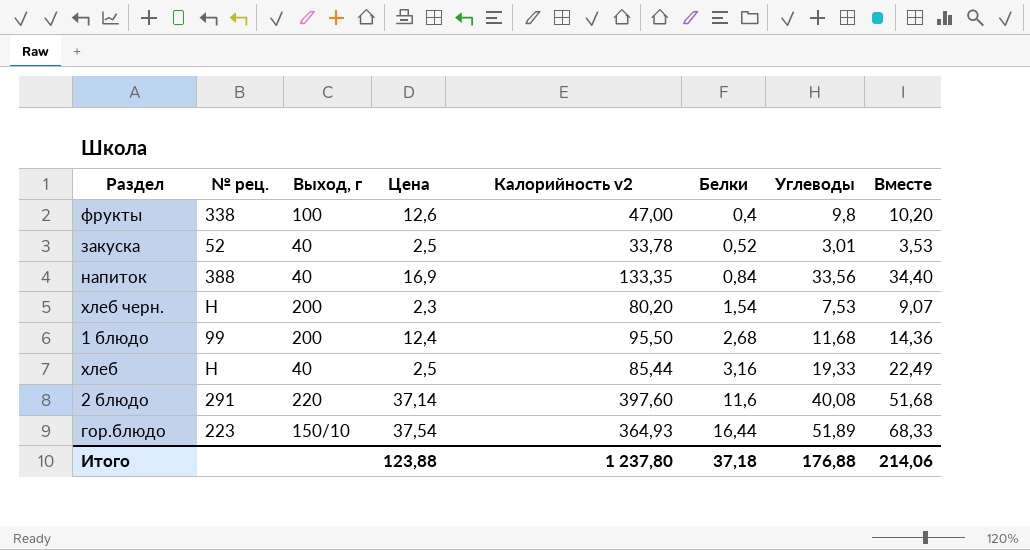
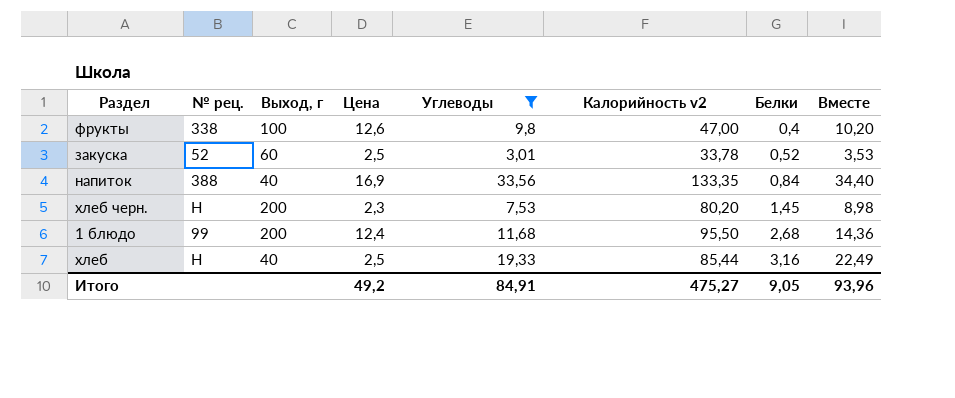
filter: none -> Углеводы <= 33,56
column Углеводы | position: 7 -> 5
закуска | Выход, г: 40 -> 60
хлеб черн. | Белки: 1,54 -> 1,45
хлеб черн. | Вместе: 9,07 -> 8,98
Итого | Цена: 123,88 -> 49,2
Итого | Углеводы: 176,88 -> 84,91
Итого | Калорийность v2: 1 237,80 -> 475,27
Итого | Белки: 37,18 -> 9,05
Итого | Вместе: 214,06 -> 93,96

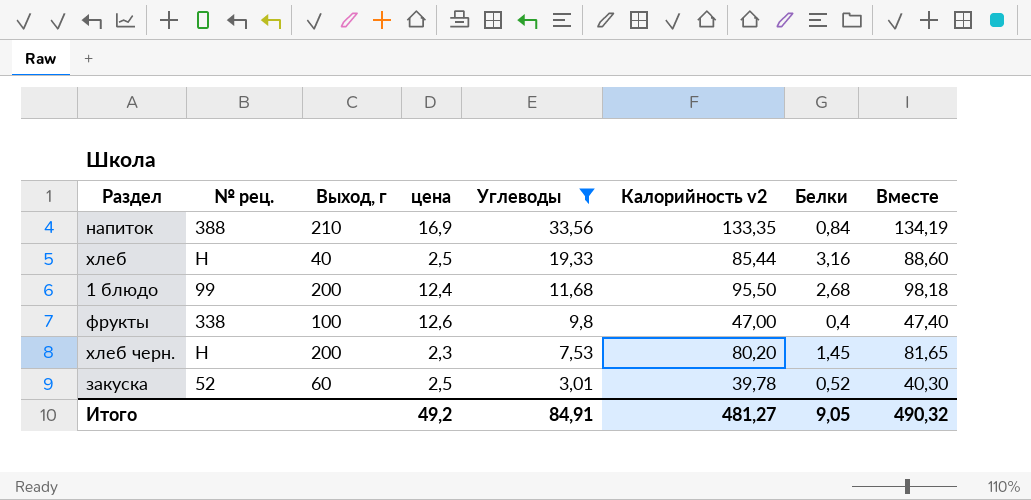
row order: Белки ascending -> Углеводы descending
column name: Цена -> цена
column Вместе | formula: [Углеводы] + [Белки] -> [Калорийность v2] + [Белки]
напиток | Выход, г: 40 -> 210
закуска | Калорийность v2: 33,78 -> 39,78
Итого | Калорийность v2: 475,27 -> 481,27
Итого | Вместе: 93,96 -> 490,32

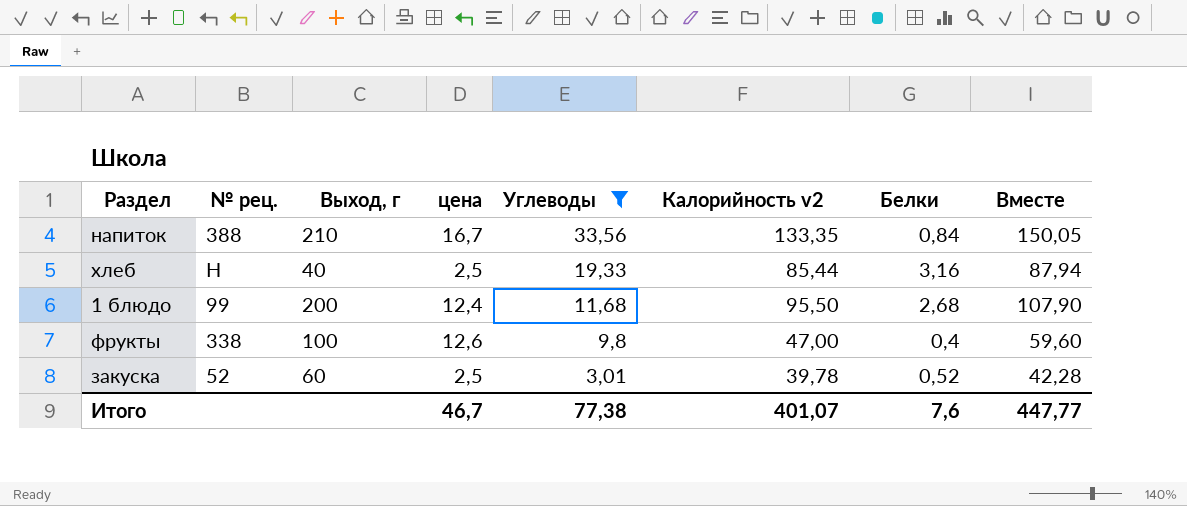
column Вместе | formula: [Калорийность v2] + [Белки] -> [цена] + [Калорийность v2]
row хлеб черн.: Н | 200 | 2,3 | 7,53 | 80,20 | 1,45 | 81,65 -> none
напиток | цена: 16,9 -> 16,7
Итого | цена: 49,2 -> 46,7
Итого | Углеводы: 84,91 -> 77,38
Итого | Калорийность v2: 481,27 -> 401,07
Итого | Белки: 9,05 -> 7,6
Итого | Вместе: 490,32 -> 447,77

